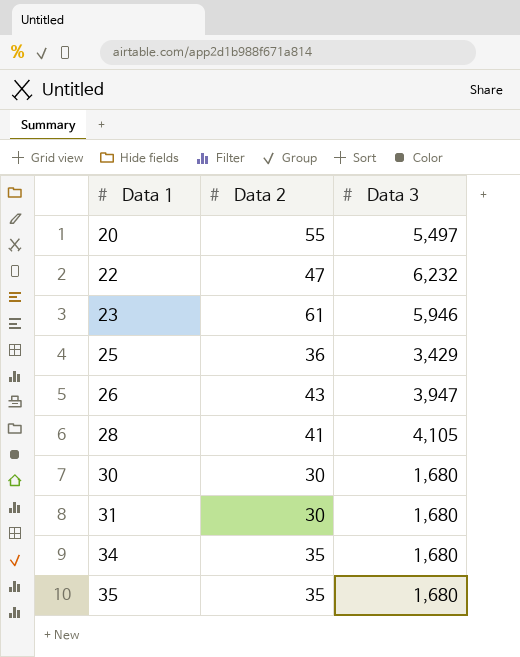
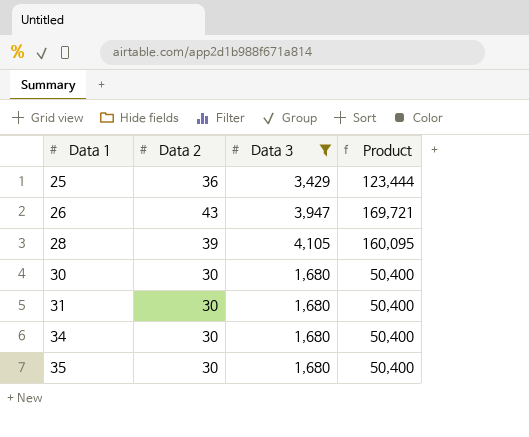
filter: none -> Data 3 <= 4,105
column Product | formula: none -> [Data 2] * [Data 3]
28 | Data 2: 41 -> 39
34 | Data 2: 35 -> 30
35 | Data 2: 35 -> 30

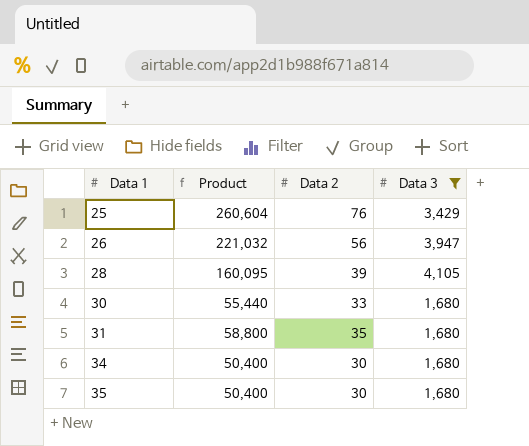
column Product | position: 4 -> 2
25 | Product: 123,444 -> 260,604
25 | Data 2: 36 -> 76
26 | Product: 169,721 -> 221,032
26 | Data 2: 43 -> 56
30 | Product: 50,400 -> 55,440
30 | Data 2: 30 -> 33
31 | Product: 50,400 -> 58,800
31 | Data 2: 30 -> 35

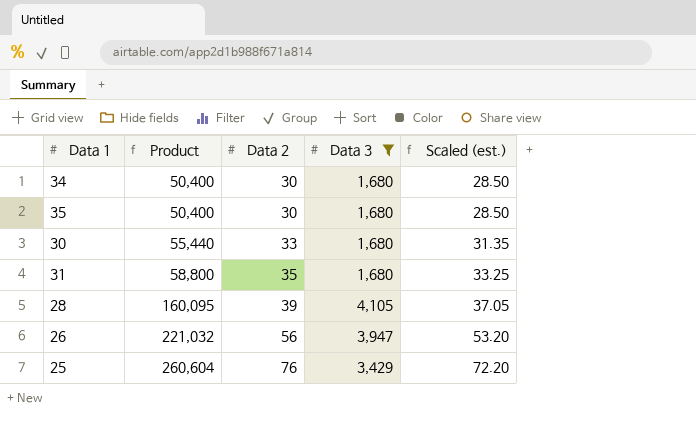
row order: Data 1 ascending -> Product ascending
column Scaled (est.) | formula: none -> [Data 2] * 0.95

